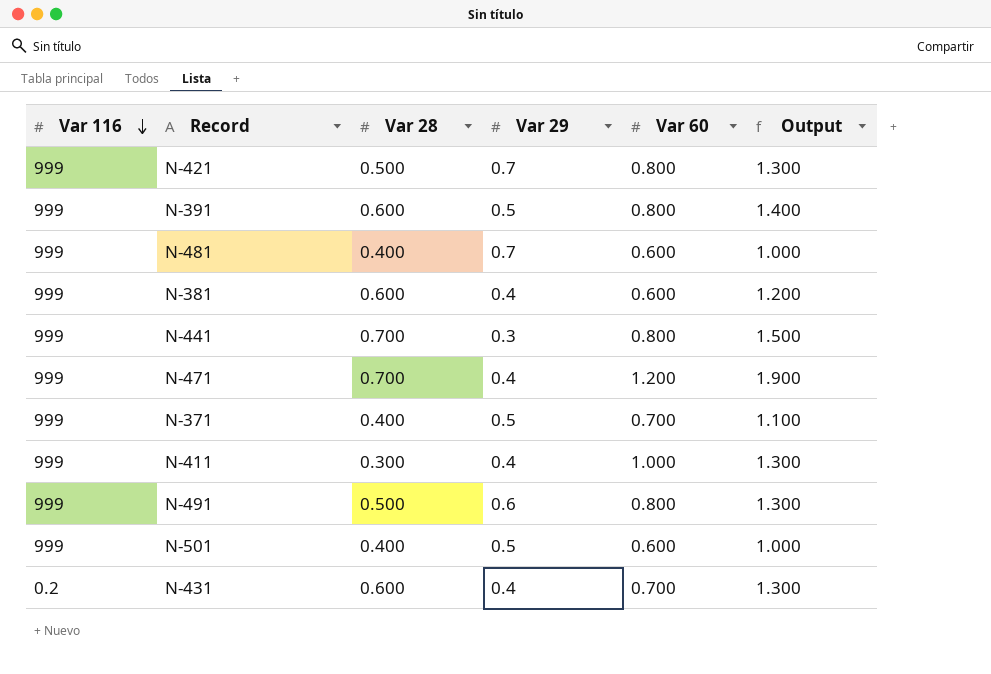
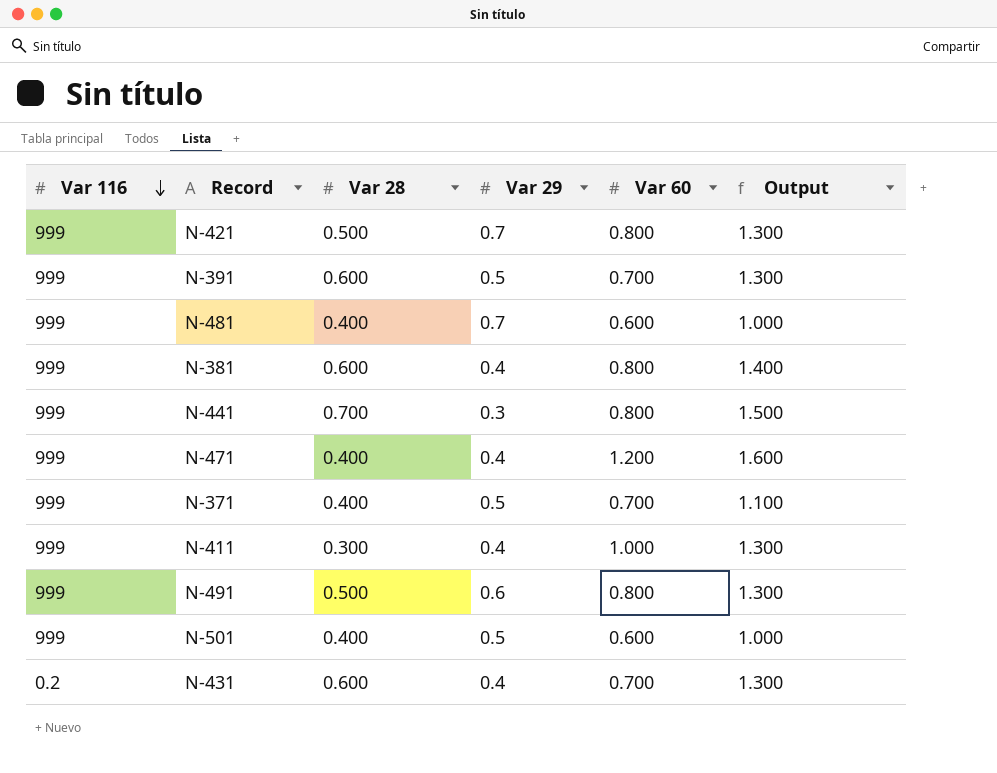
N-391 | Var 60: 0.800 -> 0.700
N-391 | Output: 1.400 -> 1.300
N-381 | Var 60: 0.600 -> 0.800
N-381 | Output: 1.200 -> 1.400
N-471 | Var 28: 0.700 -> 0.400
N-471 | Output: 1.900 -> 1.600

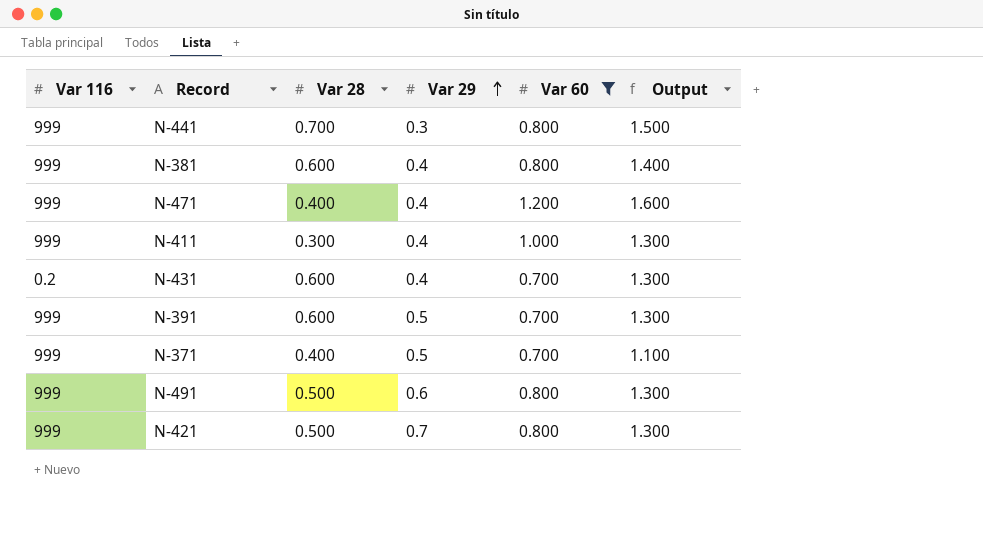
filter: none -> Var 60 != 0.600
row order: Var 116 descending -> Var 29 ascending

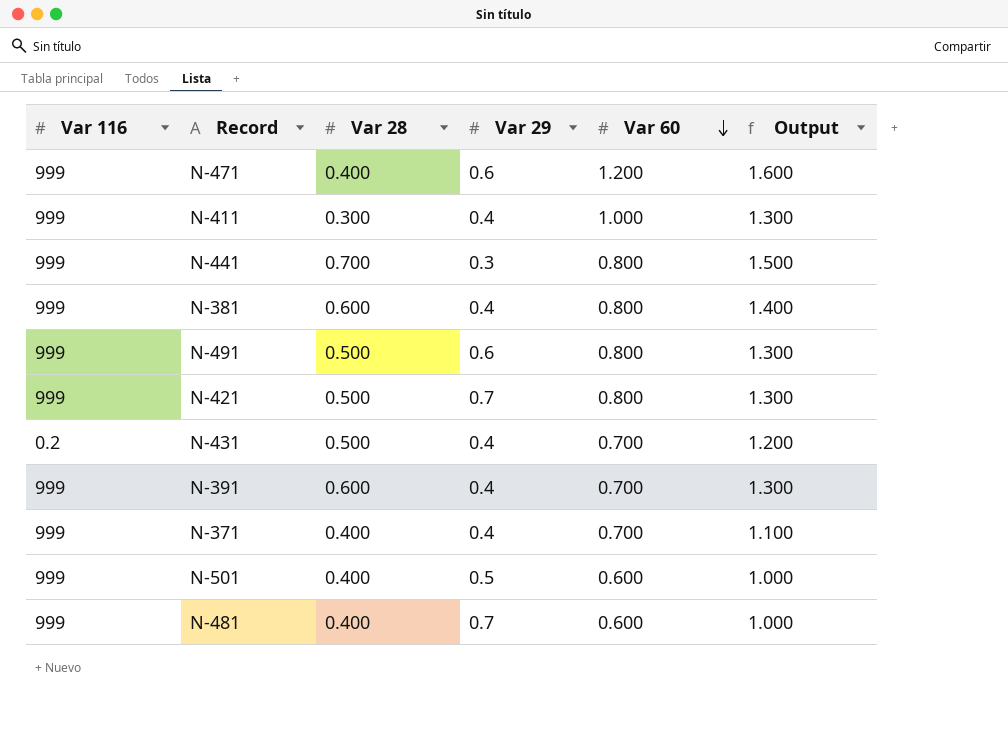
filter: Var 60 != 0.600 -> none
row order: Var 29 ascending -> Var 60 descending
N-471 | Var 29: 0.4 -> 0.6
N-431 | Var 28: 0.600 -> 0.500
N-431 | Output: 1.300 -> 1.200
N-391 | Var 29: 0.5 -> 0.4
N-371 | Var 29: 0.5 -> 0.4

